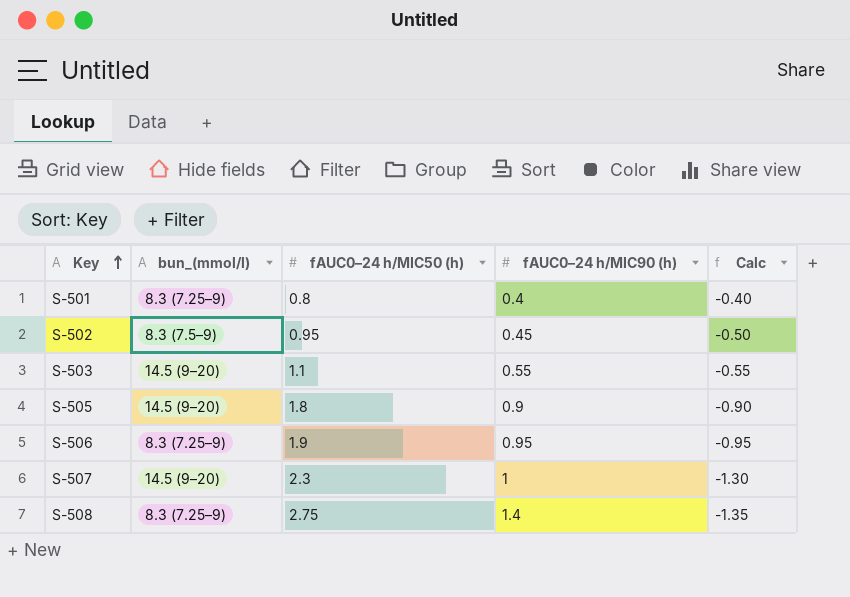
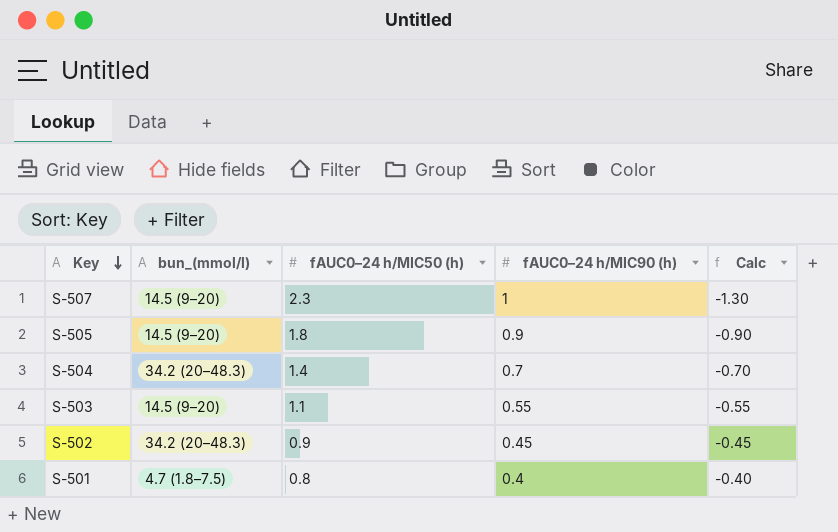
row order: Key ascending -> Key descending
row S-506: 8.3 (7.25–9) | 1.9 | 0.95 | -0.95 -> none
row S-508: 8.3 (7.25–9) | 2.75 | 1.4 | -1.35 -> none
row S-504: none -> 34.2 (20–48.3) | 1.4 | 0.7 | -0.70
S-502 | bun_(mmol/l): 8.3 (7.5–9) -> 34.2 (20–48.3)
S-502 | fAUC0–24 h/MIC50 (h): 0.95 -> 0.9
S-502 | Calc: -0.50 -> -0.45
S-501 | bun_(mmol/l): 8.3 (7.25–9) -> 4.7 (1.8–7.5)

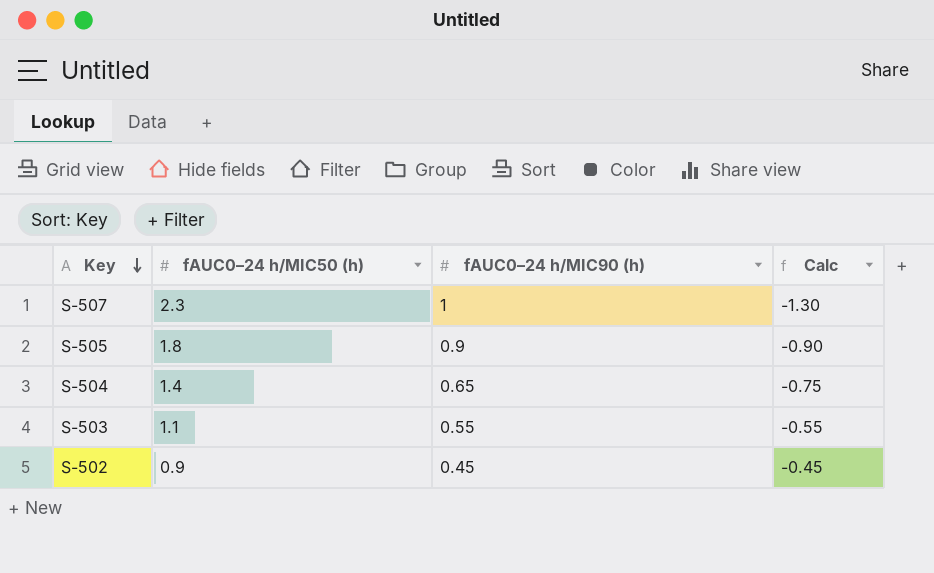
column bun_(mmol/l) | position: 2 -> none
row S-501: 4.7 (1.8–7.5) | 0.8 | 0.4 | -0.40 -> none
S-504 | fAUC0–24 h/MIC90 (h): 0.7 -> 0.65
S-504 | Calc: -0.70 -> -0.75

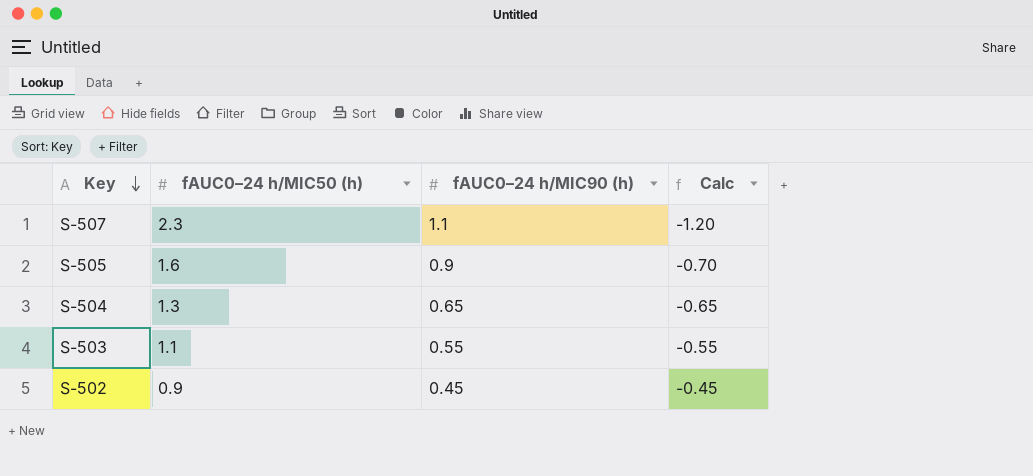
S-507 | fAUC0–24 h/MIC90 (h): 1 -> 1.1
S-507 | Calc: -1.30 -> -1.20
S-505 | fAUC0–24 h/MIC50 (h): 1.8 -> 1.6
S-505 | Calc: -0.90 -> -0.70
S-504 | fAUC0–24 h/MIC50 (h): 1.4 -> 1.3
S-504 | Calc: -0.75 -> -0.65

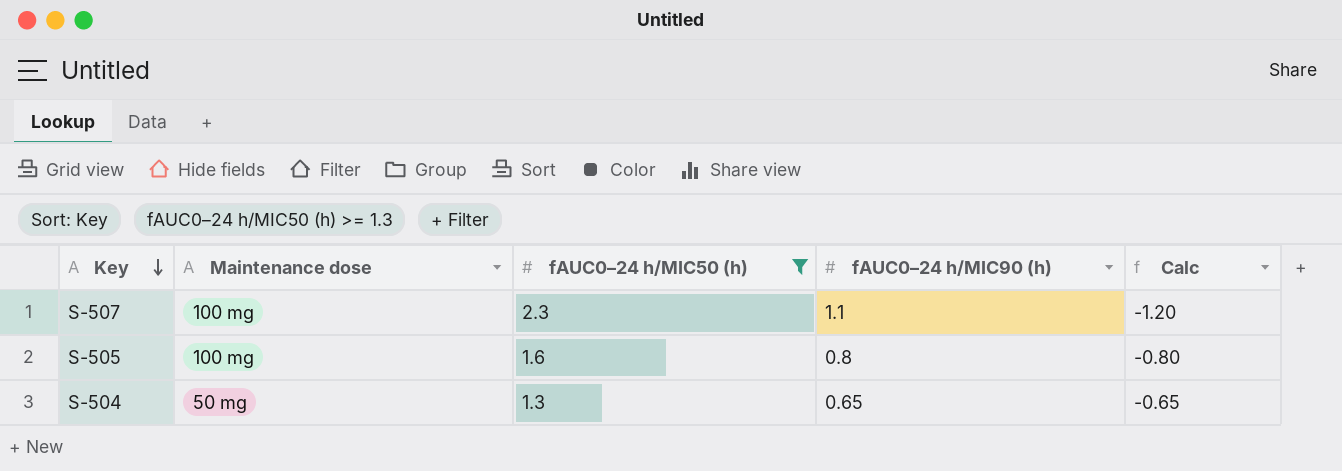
filter: none -> fAUC0–24 h/MIC50 (h) >= 1.3
column Maintenance dose | position: none -> 2
S-505 | fAUC0–24 h/MIC90 (h): 0.9 -> 0.8
S-505 | Calc: -0.70 -> -0.80

